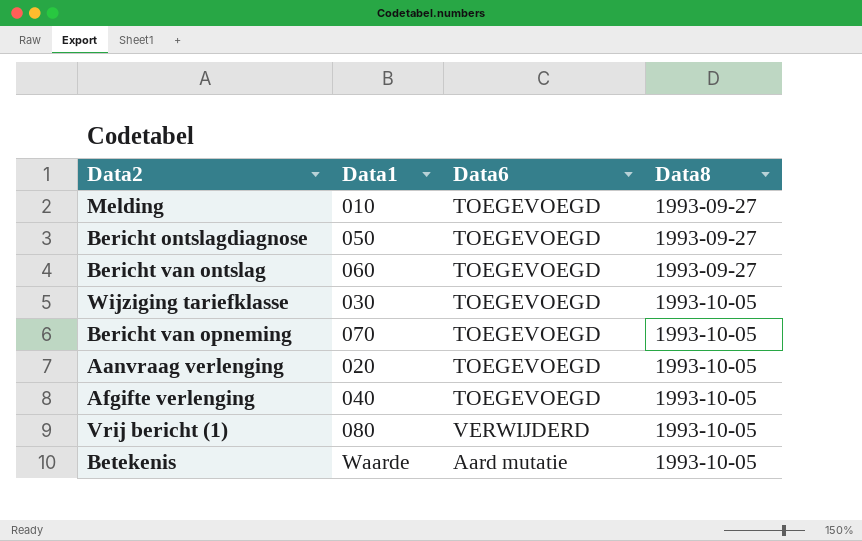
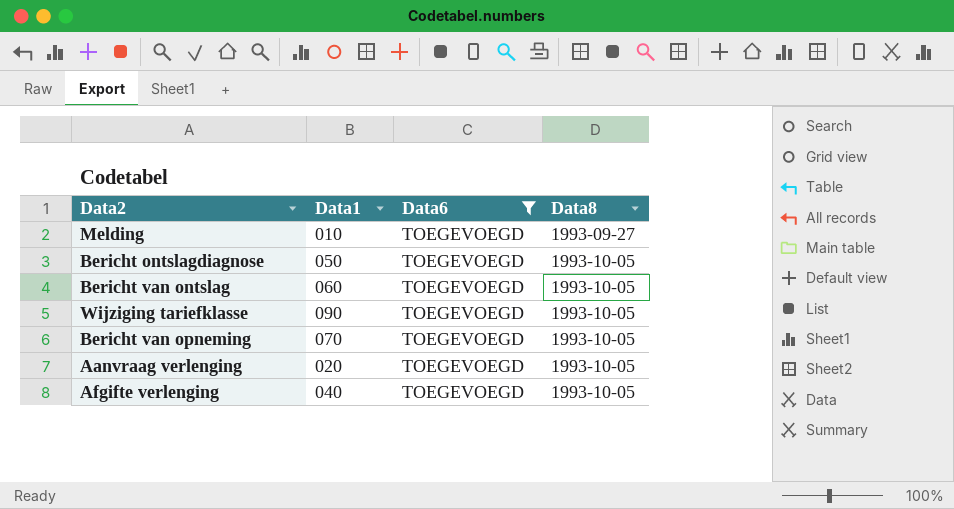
filter: none -> Data6 = TOEGEVOEGD
Bericht ontslagdiagnose | Data8: 1993-09-27 -> 1993-10-05
Bericht van ontslag | Data8: 1993-09-27 -> 1993-10-05
Wijziging tariefklasse | Data1: 030 -> 090

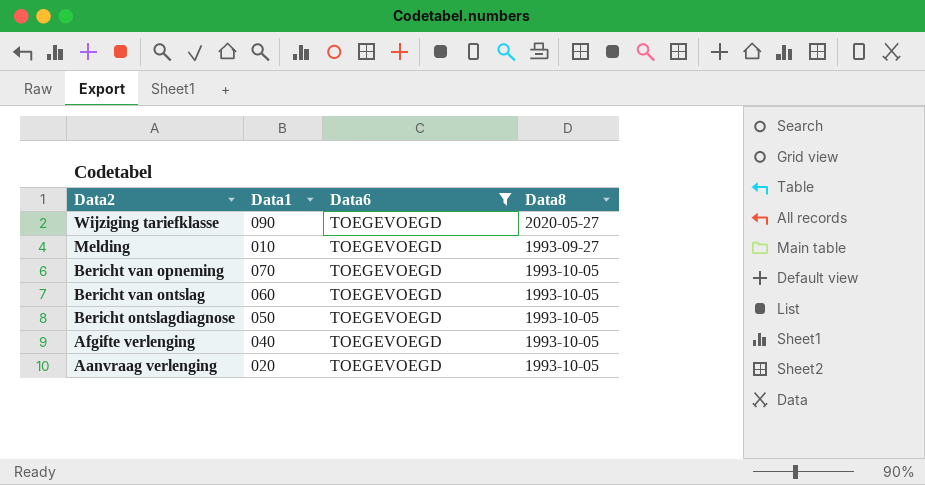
row order: Data8 ascending -> Data2 descending
Wijziging tariefklasse | Data8: 1993-10-05 -> 2020-05-27

